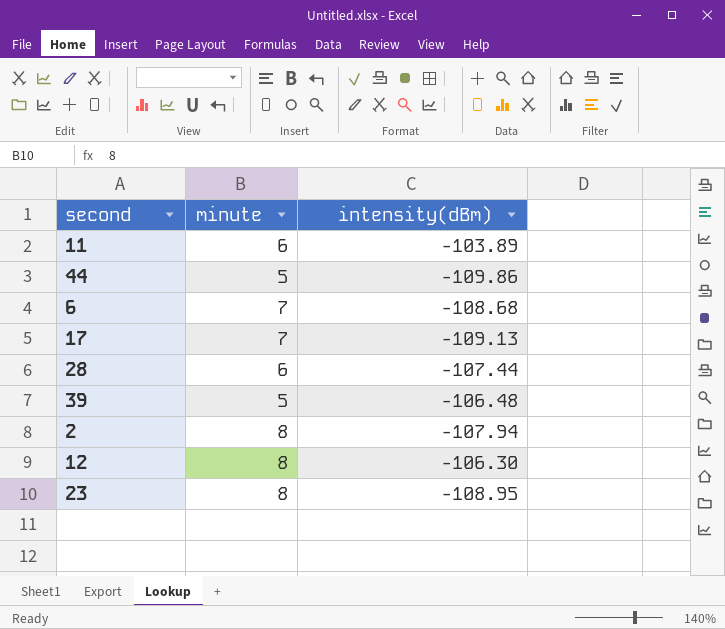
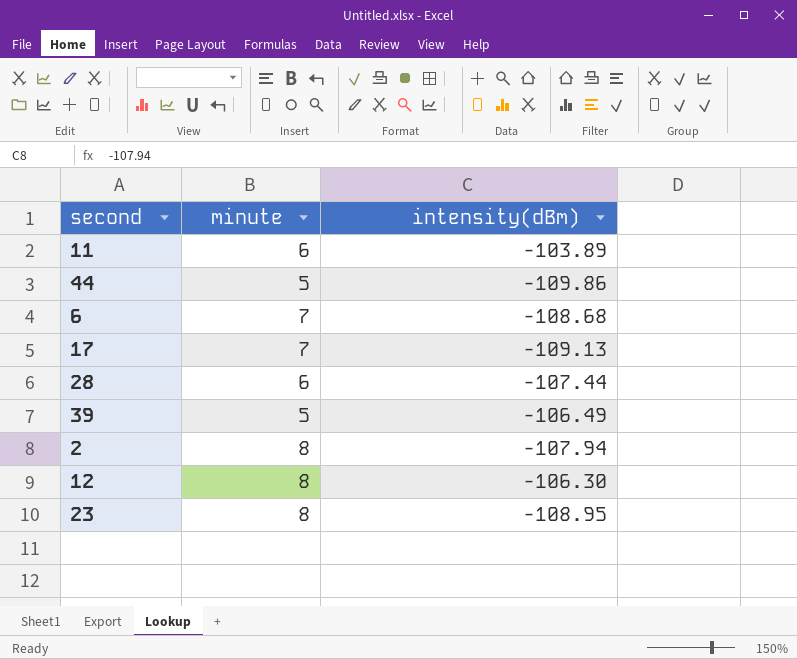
39 | intensity(dBm): -106.48 -> -106.49

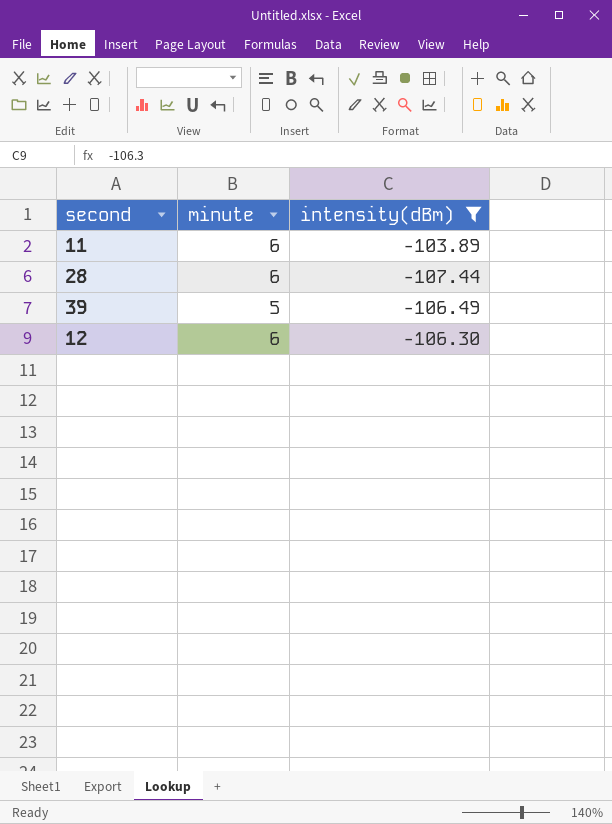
filter: none -> intensity(dBm) >= -107.44
12 | minute: 8 -> 6

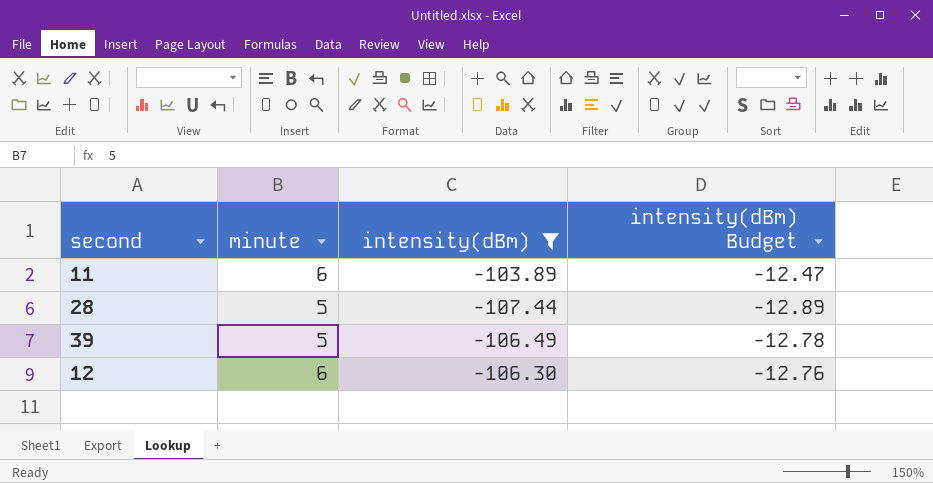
column intensity(dBm) Budget | formula: none -> [intensity(dBm)] * 0.12
28 | minute: 6 -> 5

